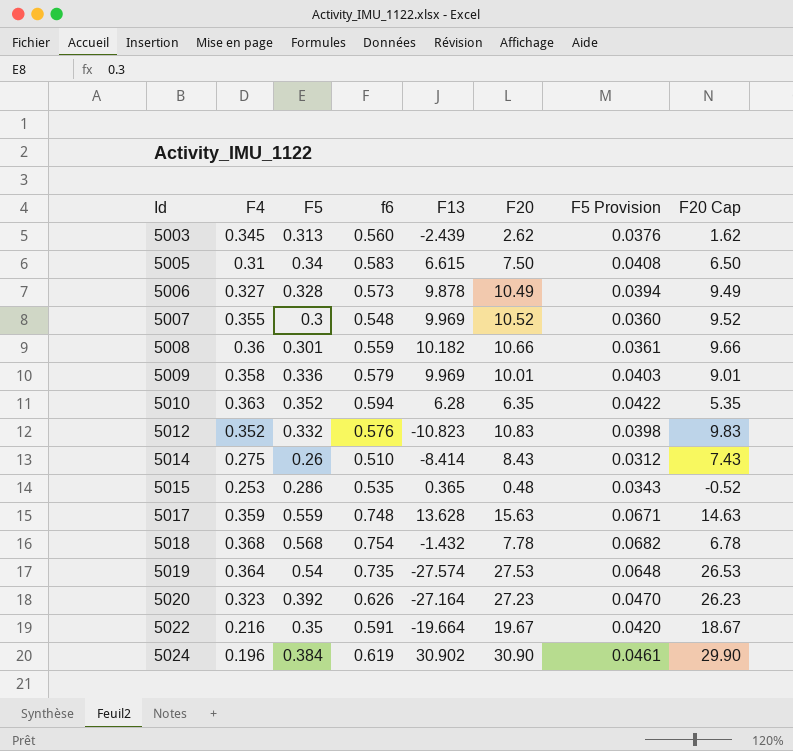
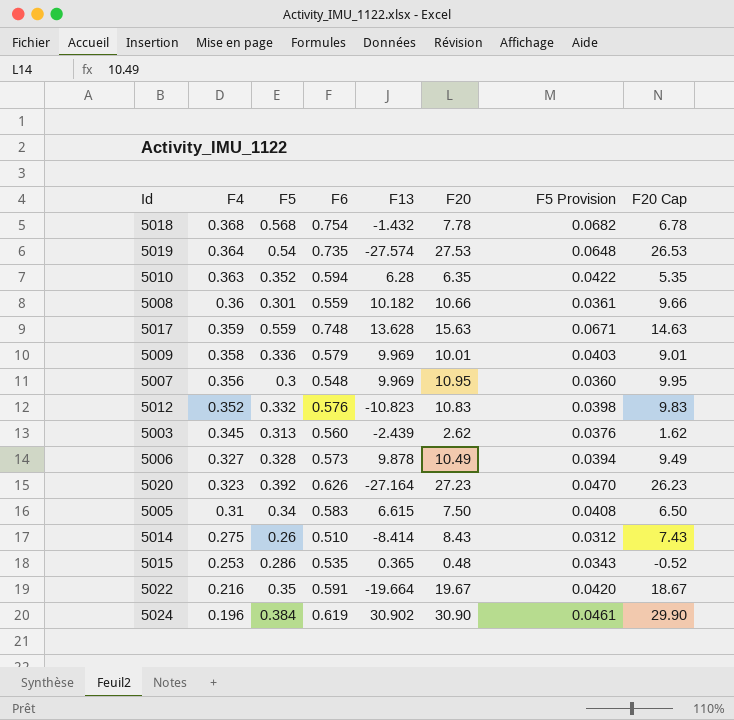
row order: Id ascending -> F4 descending
column name: f6 -> F6
5007 | F4: 0.355 -> 0.356
5007 | F20: 10.52 -> 10.95
5007 | F20 Cap: 9.52 -> 9.95

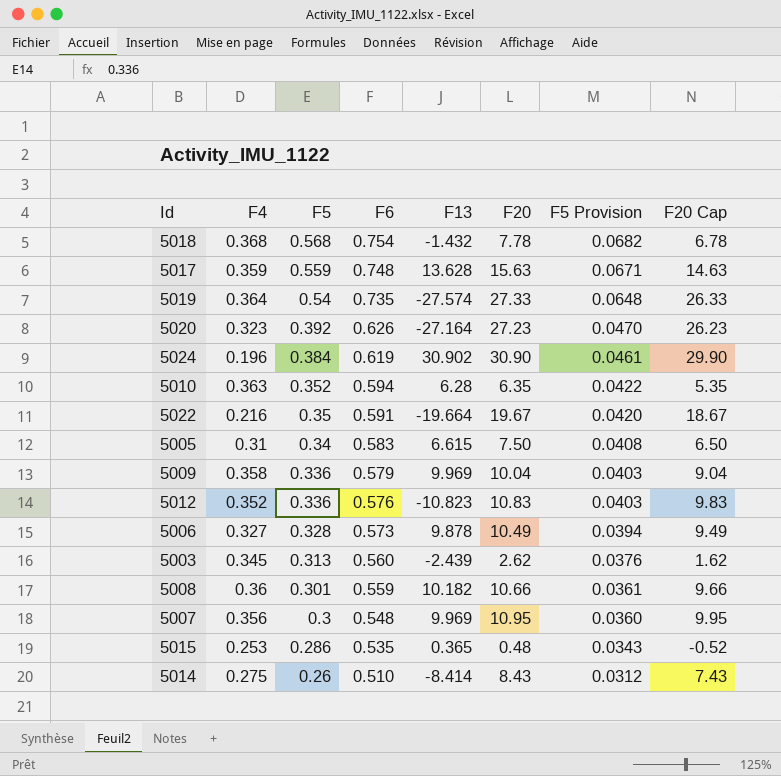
row order: F4 descending -> F5 descending
5019 | F20: 27.53 -> 27.33
5019 | F20 Cap: 26.53 -> 26.33
5009 | F20: 10.01 -> 10.04
5009 | F20 Cap: 9.01 -> 9.04
5012 | F5: 0.332 -> 0.336
5012 | F5 Provision: 0.0398 -> 0.0403

